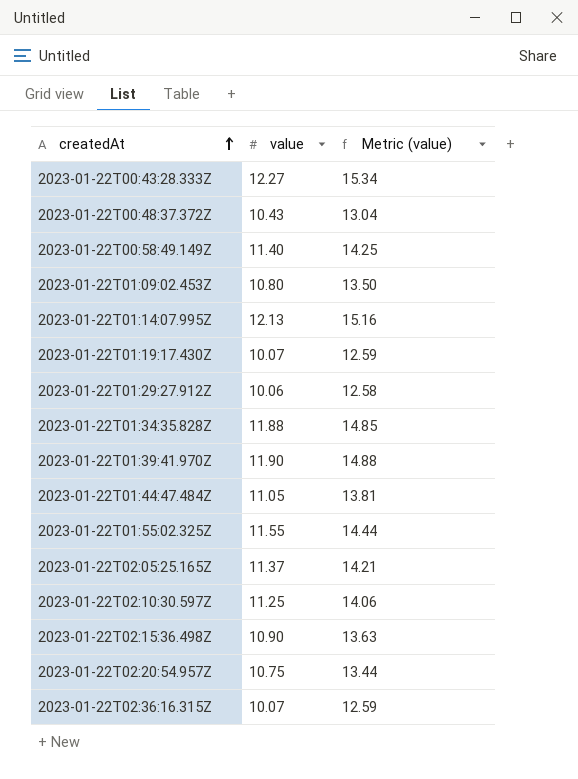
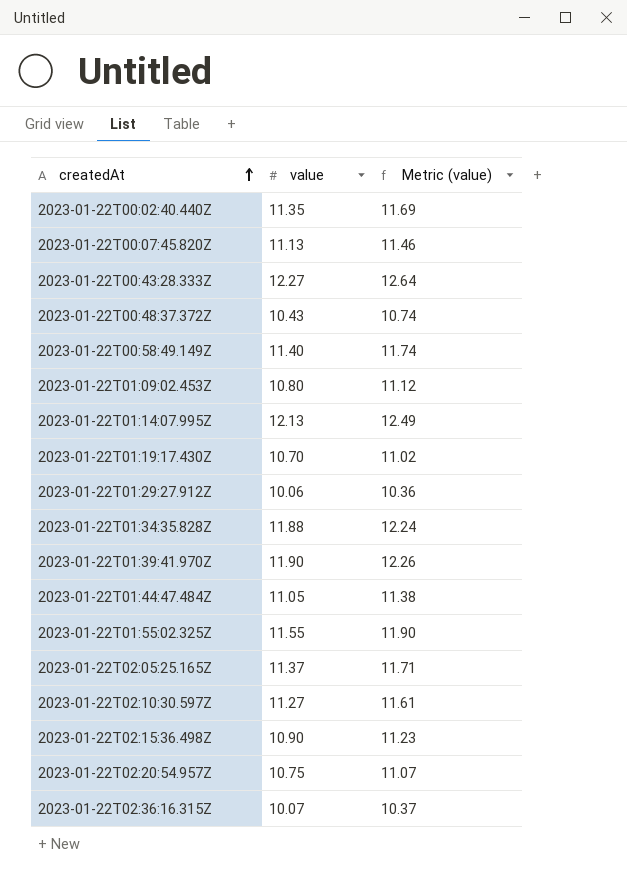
column Metric (value) | formula: [value] * 1.25 -> [value] * 1.03
row 2023-01-22T00:02:40.440Z: none -> 11.35 | 11.69
row 2023-01-22T00:07:45.820Z: none -> 11.13 | 11.46
2023-01-22T01:19:17.430Z | value: 10.07 -> 10.70
2023-01-22T02:10:30.597Z | value: 11.25 -> 11.27

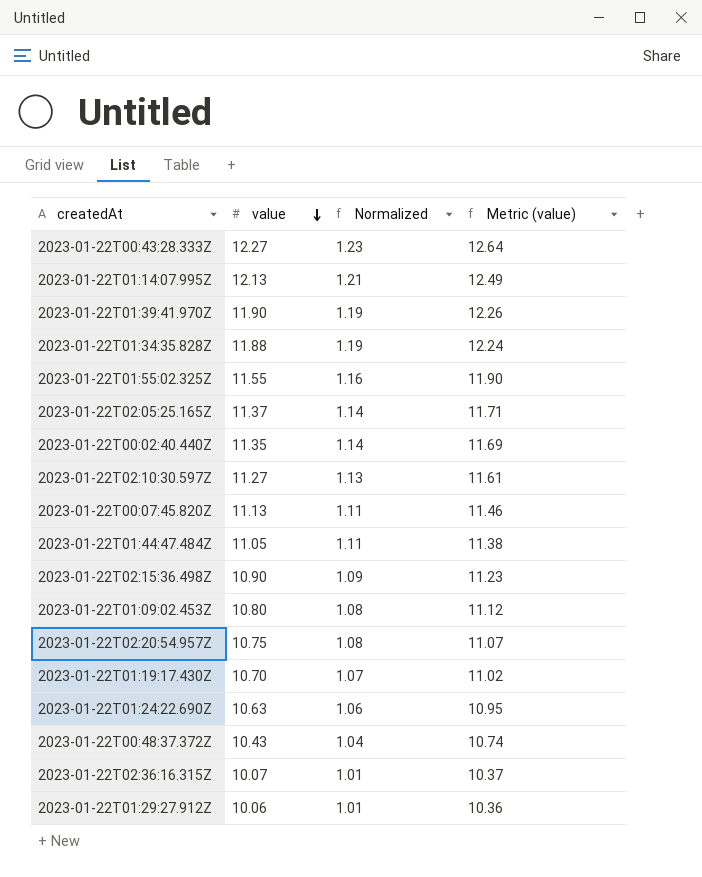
row order: createdAt ascending -> value descending
column Normalized | formula: none -> [value] * 0.1
row 2023-01-22T00:58:49.149Z: 11.40 | 11.74 -> none
row 2023-01-22T01:24:22.690Z: none -> 10.63 | 1.06 | 10.95

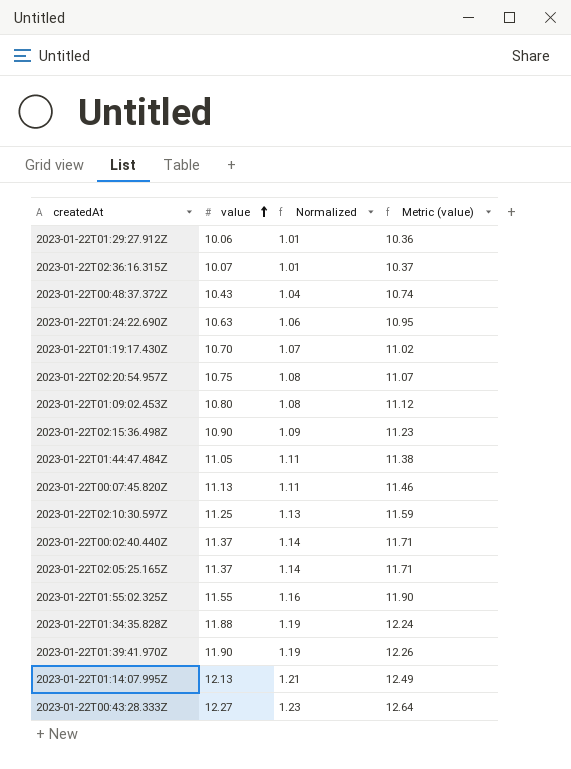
row order: value descending -> value ascending
2023-01-22T02:10:30.597Z | value: 11.27 -> 11.25
2023-01-22T02:10:30.597Z | Metric (value): 11.61 -> 11.59
2023-01-22T00:02:40.440Z | value: 11.35 -> 11.37
2023-01-22T00:02:40.440Z | Metric (value): 11.69 -> 11.71

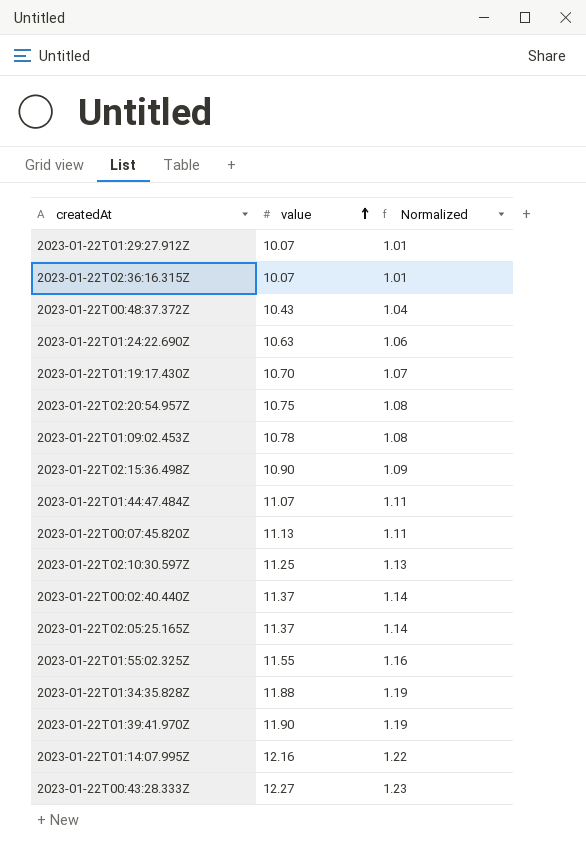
column Metric (value) | formula: [value] * 1.03 -> none
2023-01-22T01:29:27.912Z | value: 10.06 -> 10.07
2023-01-22T01:09:02.453Z | value: 10.80 -> 10.78
2023-01-22T01:44:47.484Z | value: 11.05 -> 11.07
2023-01-22T01:14:07.995Z | value: 12.13 -> 12.16
2023-01-22T01:14:07.995Z | Normalized: 1.21 -> 1.22

